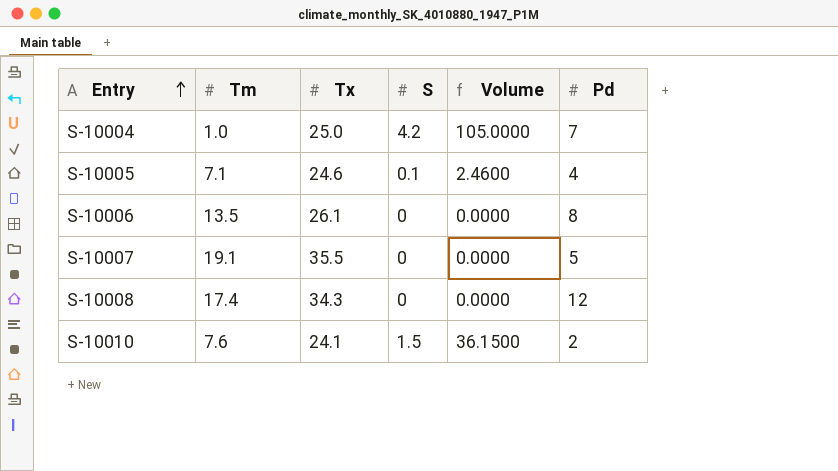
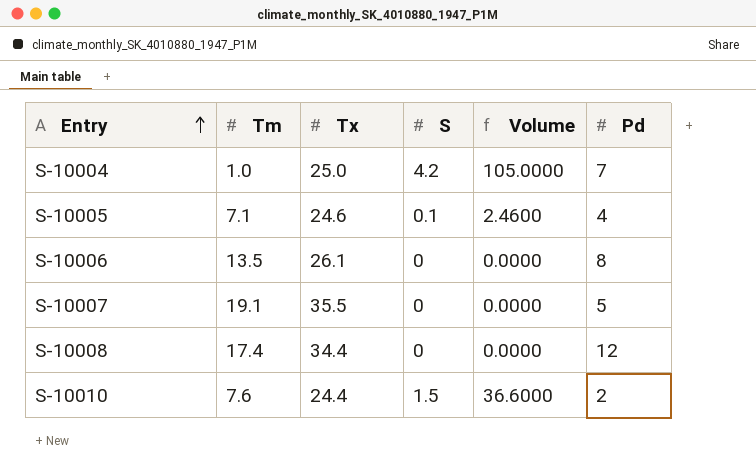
S-10008 | Tx: 34.3 -> 34.4
S-10010 | Tx: 24.1 -> 24.4
S-10010 | Volume: 36.1500 -> 36.6000

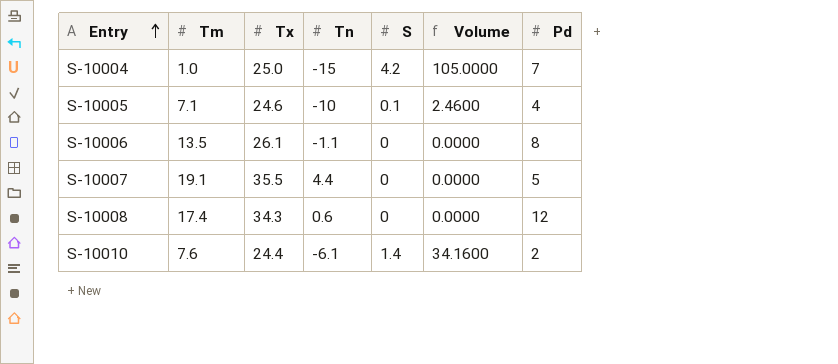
column Tn | position: none -> 4
S-10008 | Tx: 34.4 -> 34.3
S-10010 | S: 1.5 -> 1.4
S-10010 | Volume: 36.6000 -> 34.1600

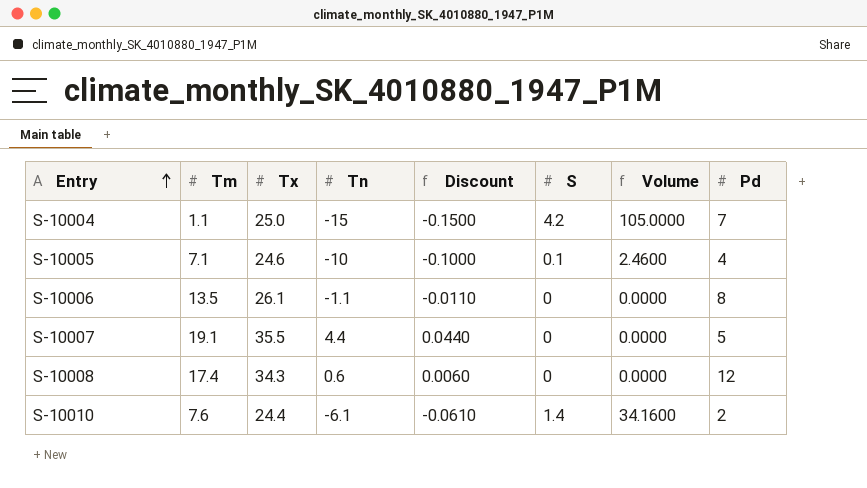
column Discount | formula: none -> [Tn] * 0.01
S-10004 | Tm: 1.0 -> 1.1

